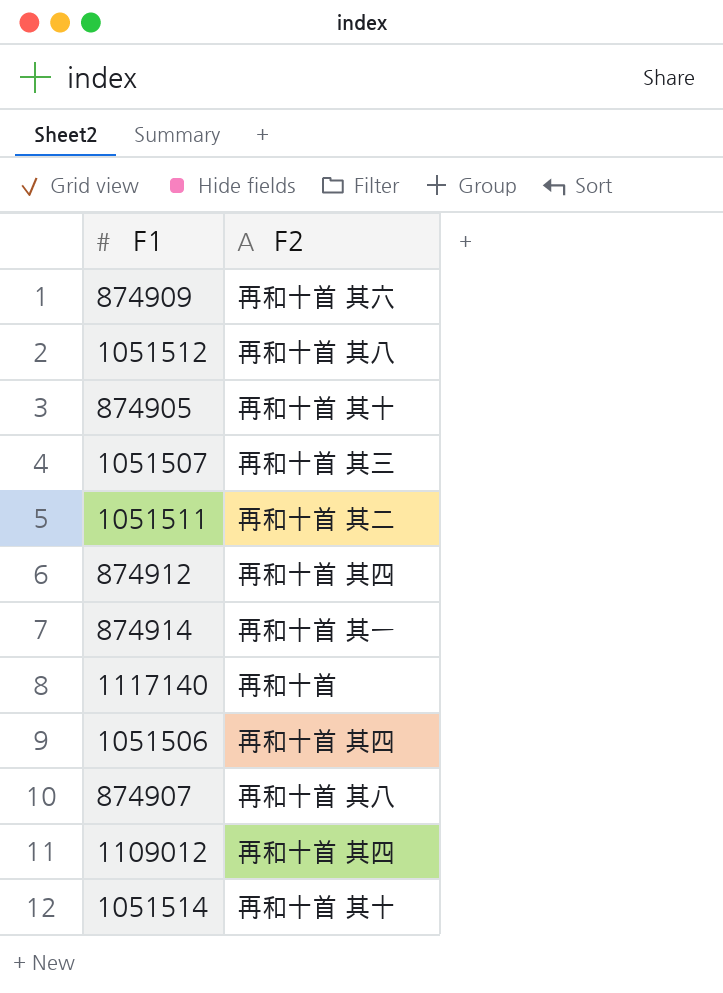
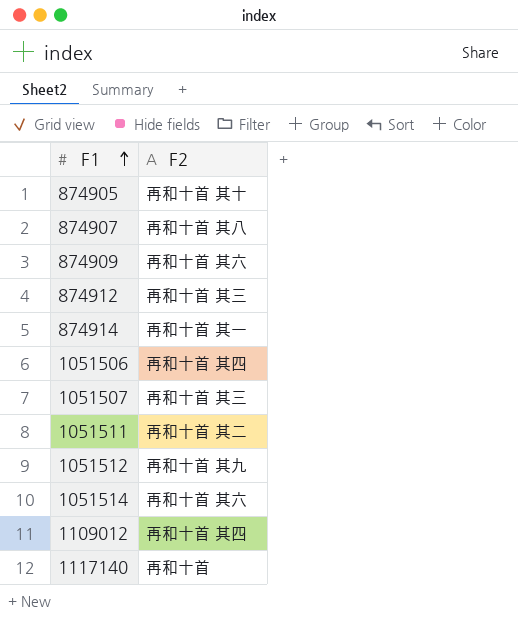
row order: none -> F1 ascending
874912 | F2: 再和十首 其四 -> 再和十首 其三
1051512 | F2: 再和十首 其八 -> 再和十首 其九
1051514 | F2: 再和十首 其十 -> 再和十首 其六

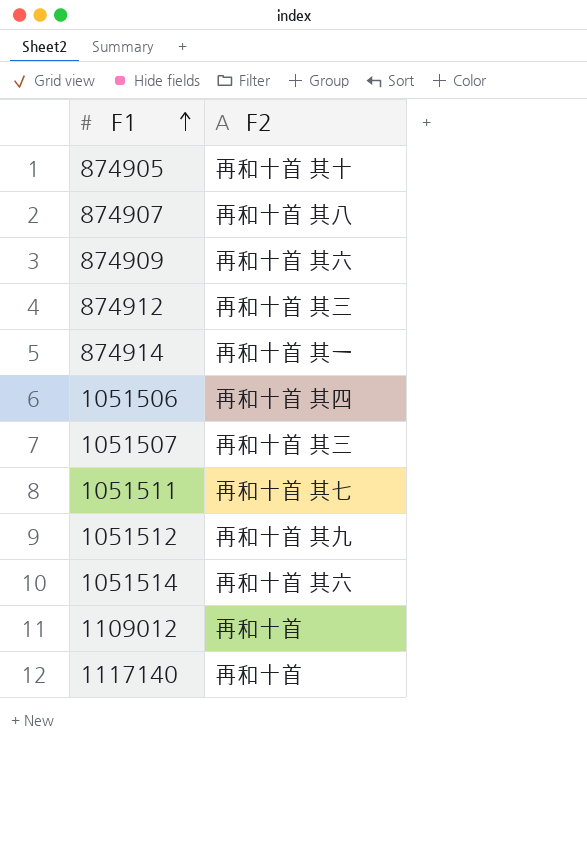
1051511 | F2: 再和十首 其二 -> 再和十首 其七
1109012 | F2: 再和十首 其四 -> 再和十首

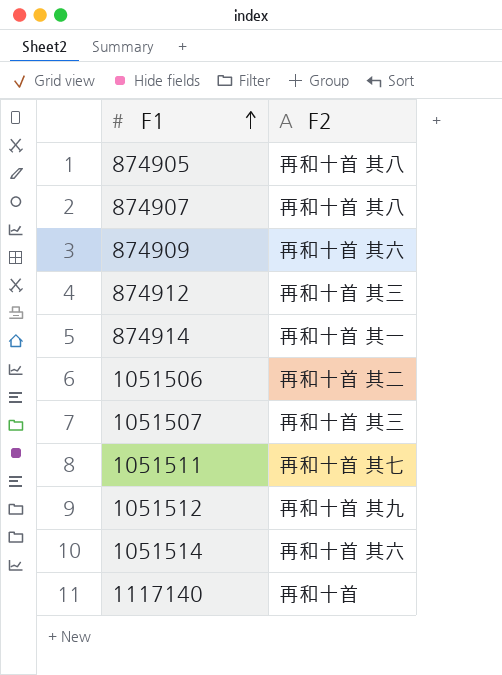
row 1109012: 再和十首 -> none
874905 | F2: 再和十首 其十 -> 再和十首 其八
1051506 | F2: 再和十首 其四 -> 再和十首 其二

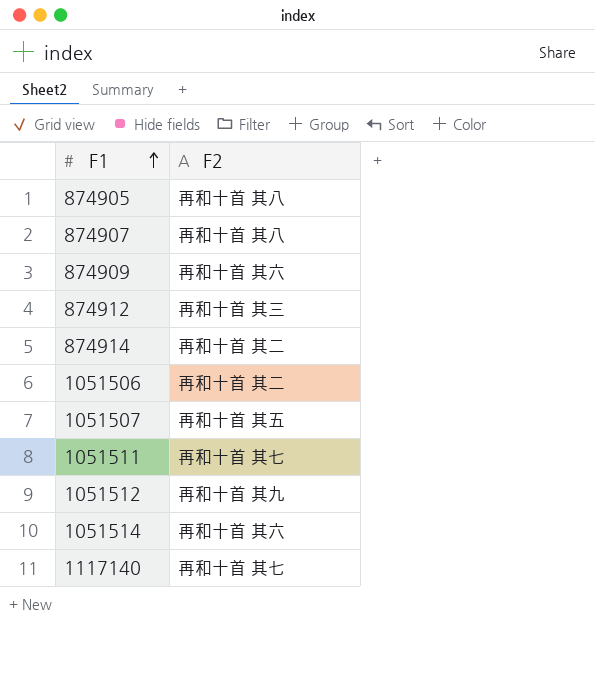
874914 | F2: 再和十首 其一 -> 再和十首 其二
1051507 | F2: 再和十首 其三 -> 再和十首 其五
1117140 | F2: 再和十首 -> 再和十首 其七

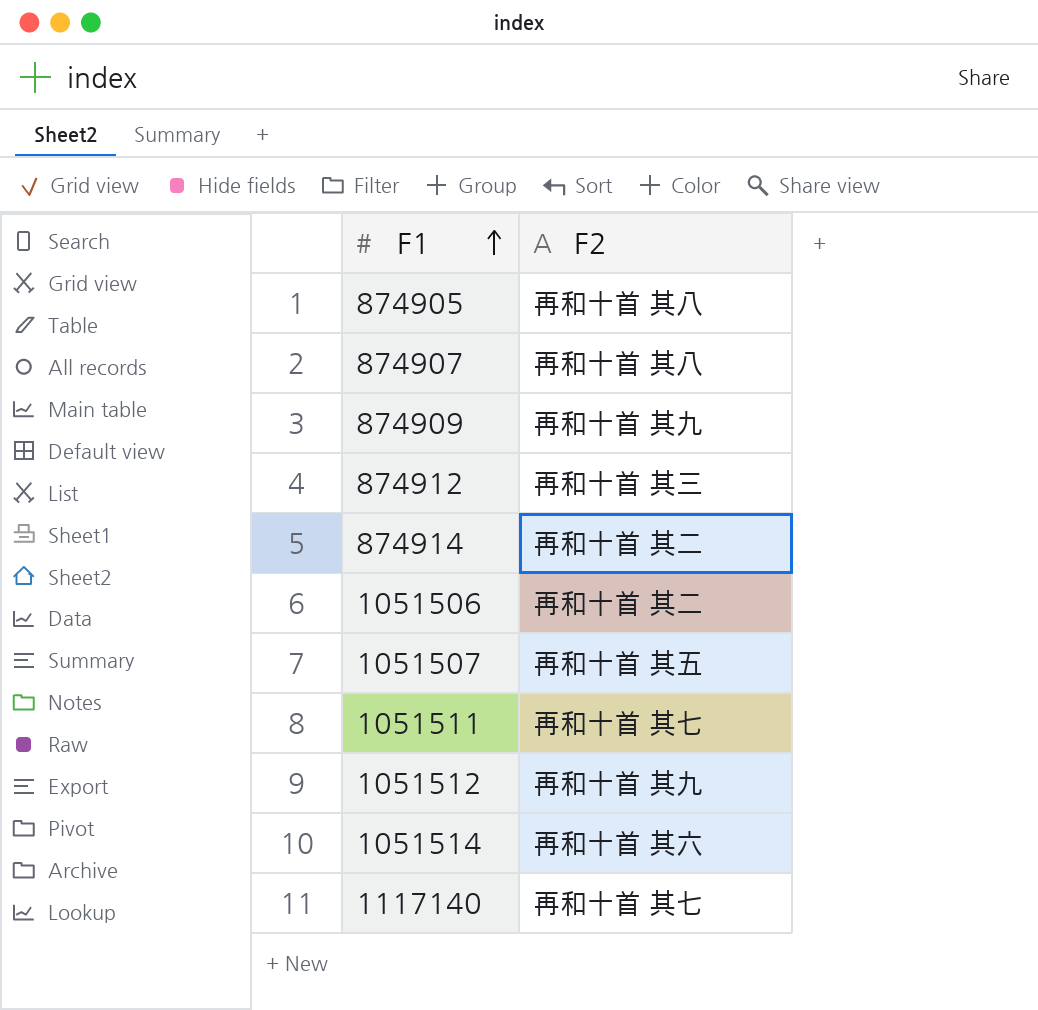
874909 | F2: 再和十首 其六 -> 再和十首 其九

